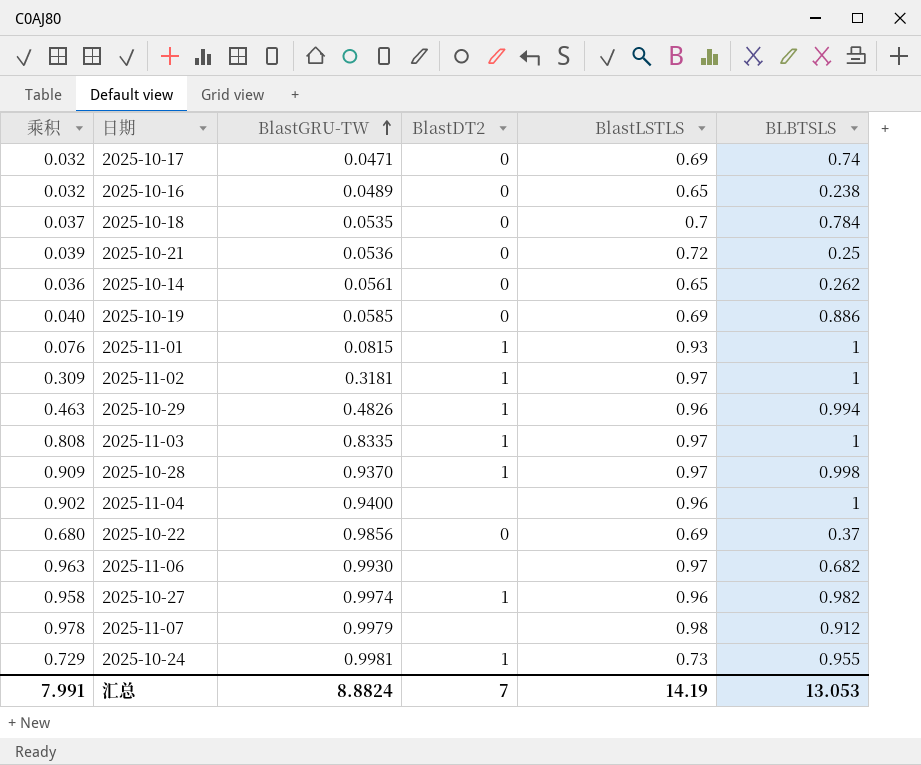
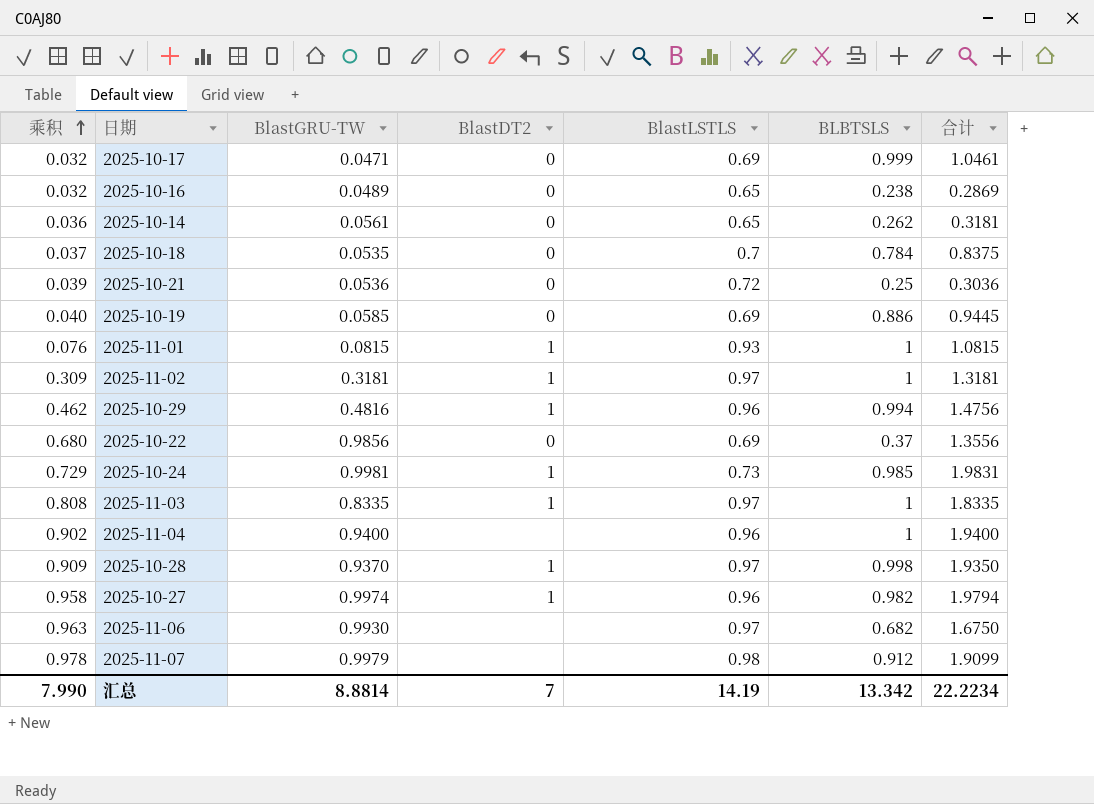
row order: BlastGRU-TW ascending -> 乘积 ascending
column 合计 | formula: none -> [BlastGRU-TW] + [BLBTSLS]
2025-10-17 | BLBTSLS: 0.74 -> 0.999
2025-10-29 | 乘积: 0.463 -> 0.462
2025-10-29 | BlastGRU-TW: 0.4826 -> 0.4816
2025-10-24 | BLBTSLS: 0.955 -> 0.985
汇总 | 乘积: 7.991 -> 7.990
汇总 | BlastGRU-TW: 8.8824 -> 8.8814
汇总 | BLBTSLS: 13.053 -> 13.342

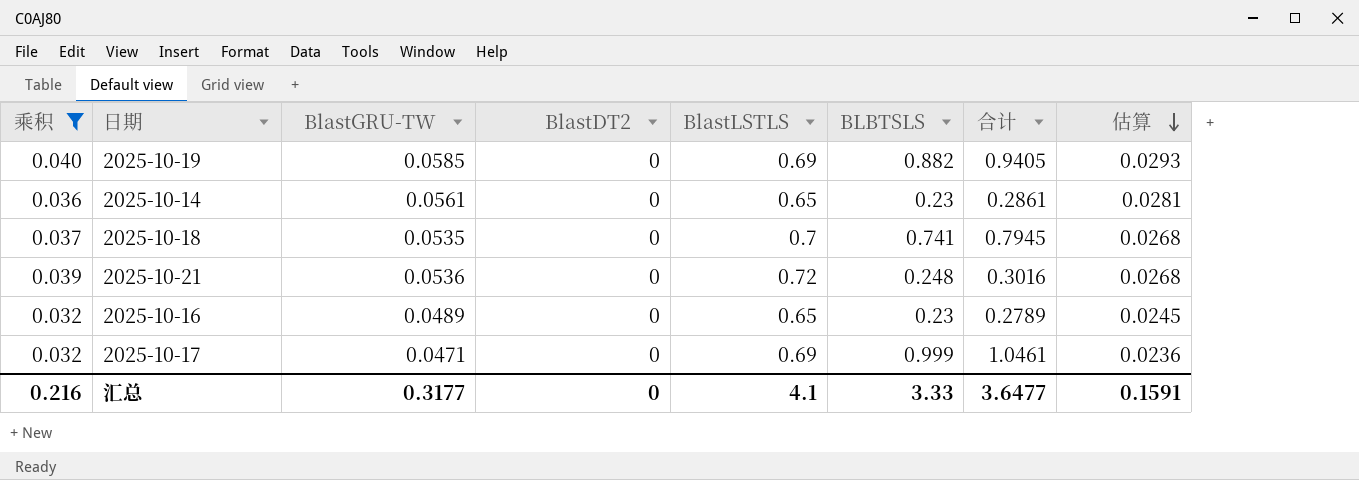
filter: none -> 乘积 <= 0.040
row order: 乘积 ascending -> 估算 descending
column 估算 | formula: none -> [BlastGRU-TW] * 0.5
2025-10-19 | BLBTSLS: 0.886 -> 0.882
2025-10-19 | 合计: 0.9445 -> 0.9405
2025-10-14 | BLBTSLS: 0.262 -> 0.23
2025-10-14 | 合计: 0.3181 -> 0.2861
2025-10-18 | BLBTSLS: 0.784 -> 0.741
2025-10-18 | 合计: 0.8375 -> 0.7945
2025-10-21 | BLBTSLS: 0.25 -> 0.248
2025-10-21 | 合计: 0.3036 -> 0.3016
2025-10-16 | BLBTSLS: 0.238 -> 0.23
2025-10-16 | 合计: 0.2869 -> 0.2789
汇总 | 乘积: 7.990 -> 0.216
汇总 | BlastGRU-TW: 8.8814 -> 0.3177
汇总 | BlastDT2: 7 -> 0
汇总 | BlastLSTLS: 14.19 -> 4.1
汇总 | BLBTSLS: 13.342 -> 3.33
汇总 | 合计: 22.2234 -> 3.6477

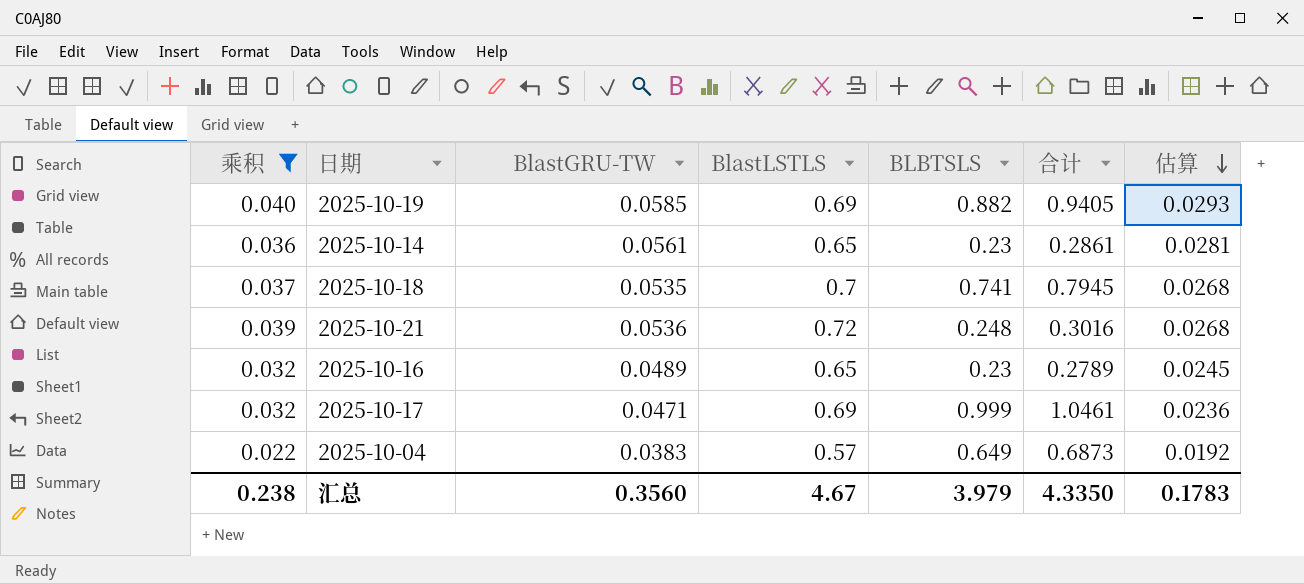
column BlastDT2 | position: 4 -> none
row 2025-10-04: none -> 0.022 | 0.0383 | 0.57 | 0.649 | 0.6873 | 0.0192
汇总 | 乘积: 0.216 -> 0.238
汇总 | BlastGRU-TW: 0.3177 -> 0.3560
汇总 | BlastLSTLS: 4.1 -> 4.67
汇总 | BLBTSLS: 3.33 -> 3.979
汇总 | 合计: 3.6477 -> 4.3350
汇总 | 估算: 0.1591 -> 0.1783

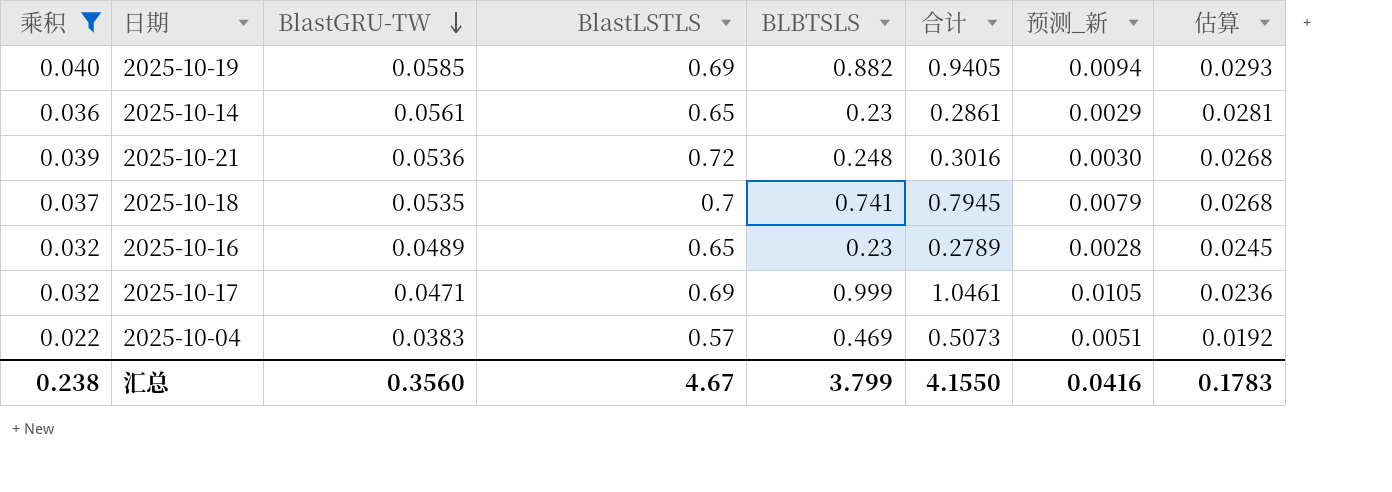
row order: 估算 descending -> BlastGRU-TW descending
column 预测_新 | formula: none -> [合计] * 0.01
2025-10-04 | BLBTSLS: 0.649 -> 0.469
2025-10-04 | 合计: 0.6873 -> 0.5073
汇总 | BLBTSLS: 3.979 -> 3.799
汇总 | 合计: 4.3350 -> 4.1550

